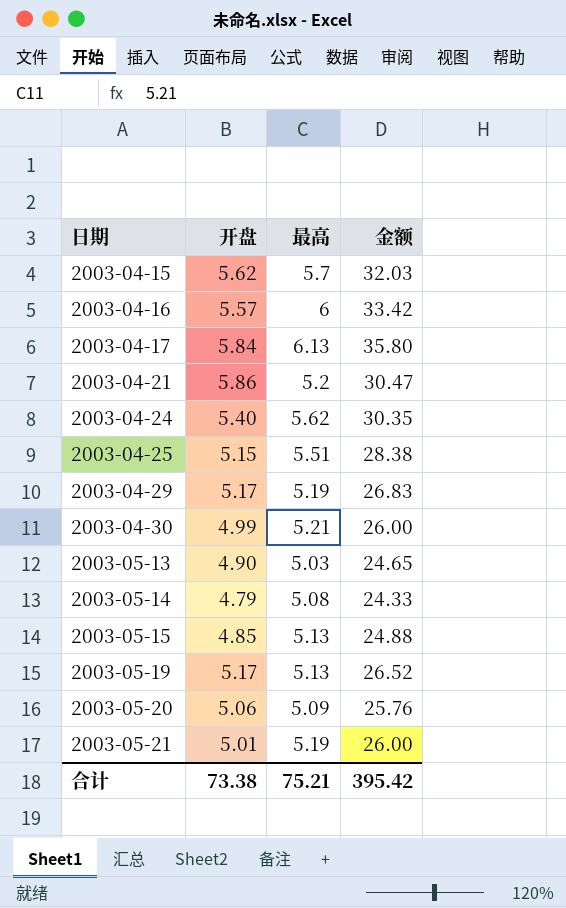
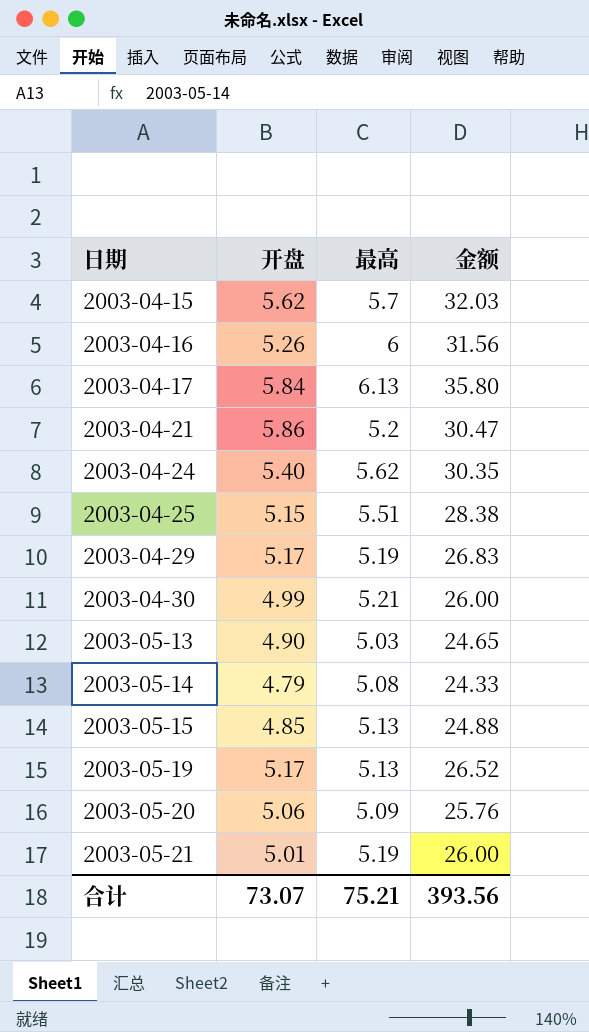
2003-04-16 | 开盘: 5.57 -> 5.26
2003-04-16 | 金额: 33.42 -> 31.56
合计 | 开盘: 73.38 -> 73.07
合计 | 金额: 395.42 -> 393.56

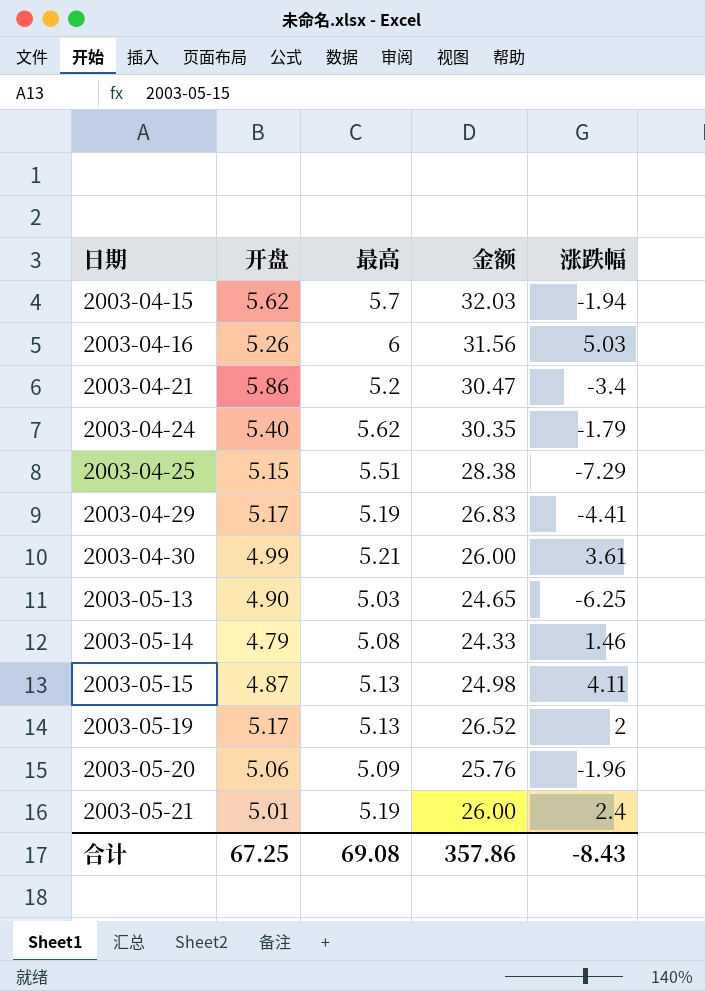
column 涨跌幅 | position: none -> 5
row 2003-04-17: 5.84 | 6.13 | 35.80 -> none
2003-05-15 | 开盘: 4.85 -> 4.87
2003-05-15 | 金额: 24.88 -> 24.98
合计 | 开盘: 73.07 -> 67.25
合计 | 最高: 75.21 -> 69.08
合计 | 金额: 393.56 -> 357.86

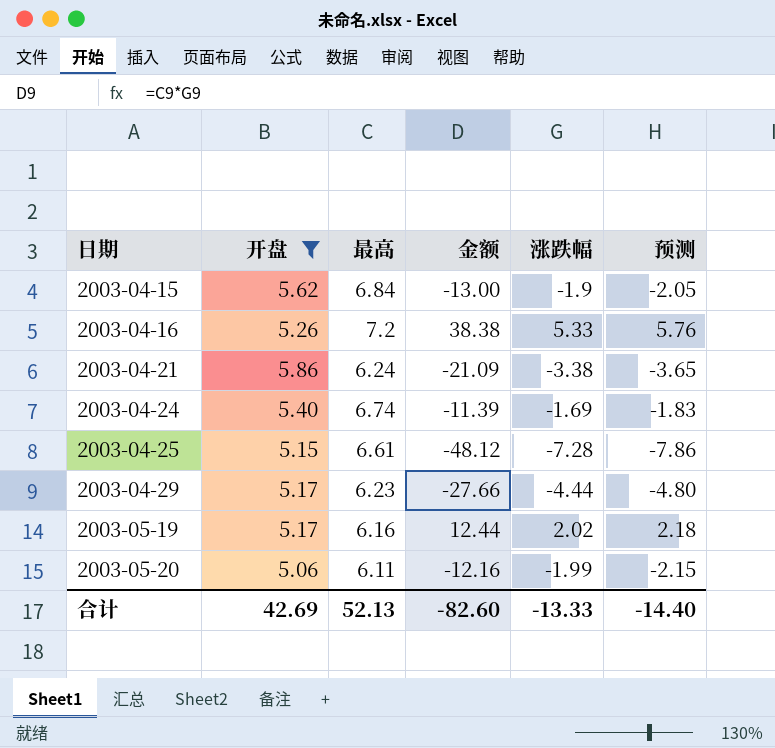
filter: none -> 开盘 >= 5.06
column 金额 | formula: [开盘] * [最高] -> [最高] * [涨跌幅]
column 预测 | formula: none -> [涨跌幅] * 1.08
2003-04-15 | 最高: 5.7 -> 6.84
2003-04-15 | 涨跌幅: -1.94 -> -1.9
2003-04-16 | 最高: 6 -> 7.2
2003-04-16 | 涨跌幅: 5.03 -> 5.33
2003-04-21 | 最高: 5.2 -> 6.24
2003-04-21 | 涨跌幅: -3.4 -> -3.38
2003-04-24 | 最高: 5.62 -> 6.74
2003-04-24 | 涨跌幅: -1.79 -> -1.69
2003-04-25 | 最高: 5.51 -> 6.61
2003-04-25 | 涨跌幅: -7.29 -> -7.28
2003-04-29 | 最高: 5.19 -> 6.23
2003-04-29 | 涨跌幅: -4.41 -> -4.44
2003-05-19 | 最高: 5.13 -> 6.16
2003-05-19 | 涨跌幅: 2 -> 2.02
2003-05-20 | 最高: 5.09 -> 6.11
2003-05-20 | 涨跌幅: -1.96 -> -1.99
合计 | 开盘: 67.25 -> 42.69
合计 | 最高: 69.08 -> 52.13
合计 | 金额: 357.86 -> -82.60
合计 | 涨跌幅: -8.43 -> -13.33

